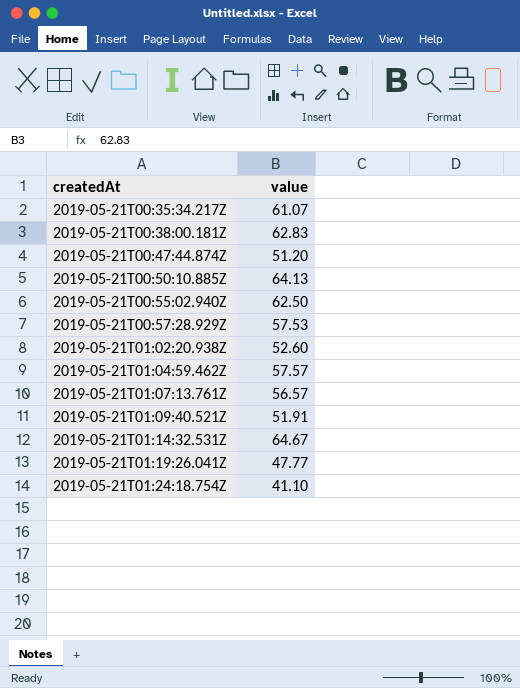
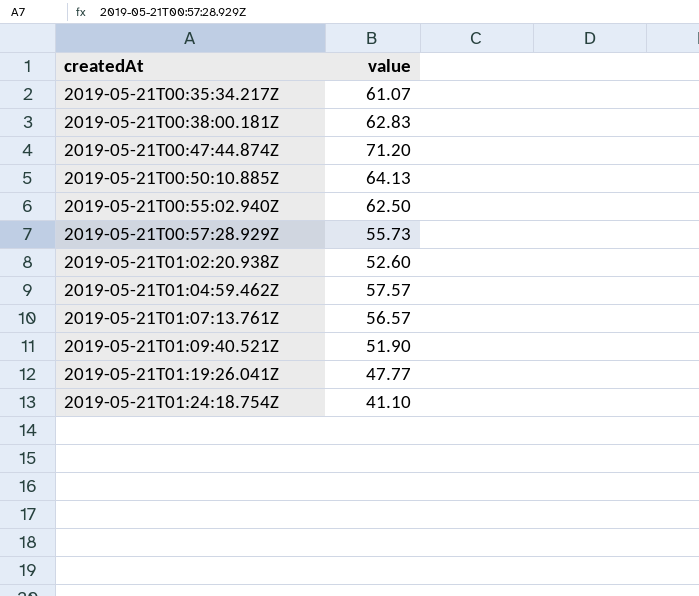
row 2019-05-21T01:14:32.531Z: 64.67 -> none
2019-05-21T00:47:44.874Z | value: 51.20 -> 71.20
2019-05-21T00:57:28.929Z | value: 57.53 -> 55.73
2019-05-21T01:09:40.521Z | value: 51.91 -> 51.90

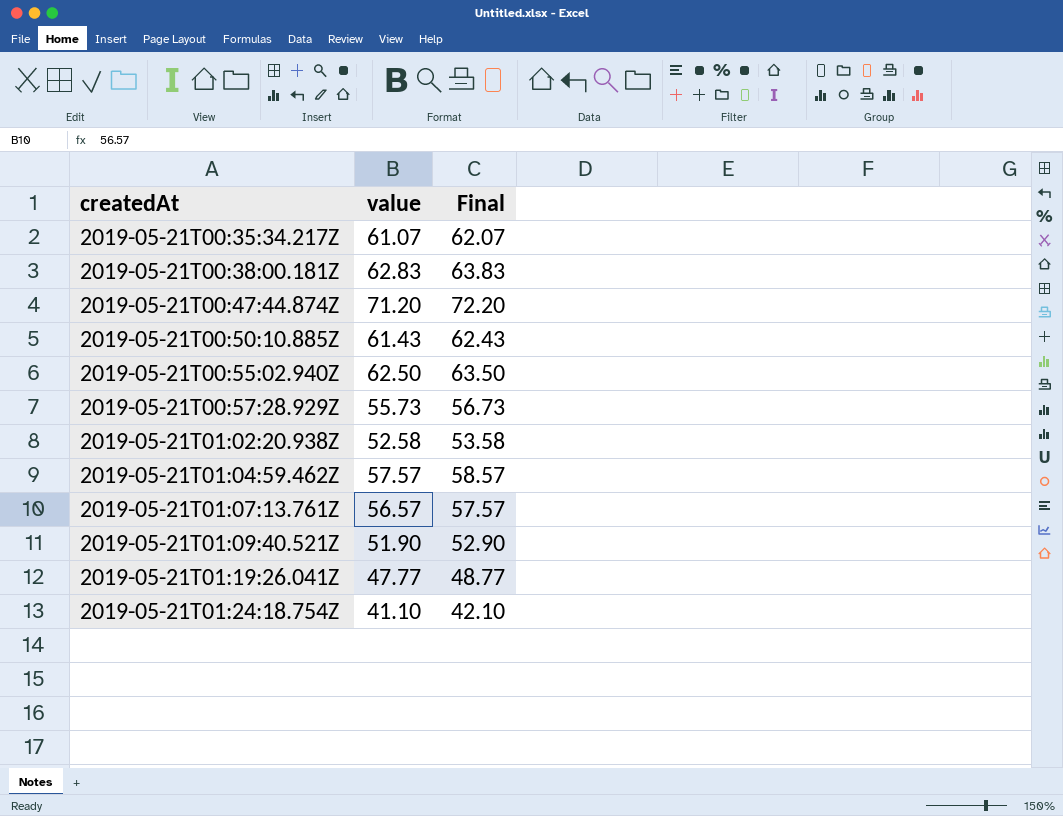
column Final | formula: none -> [value] + 1
2019-05-21T00:50:10.885Z | value: 64.13 -> 61.43
2019-05-21T01:02:20.938Z | value: 52.60 -> 52.58

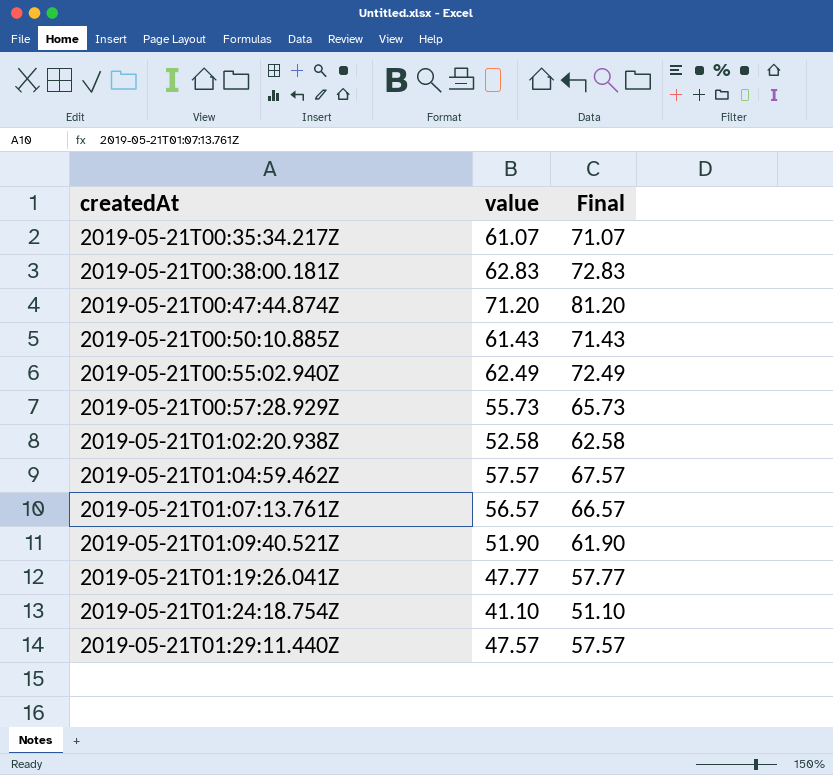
column Final | formula: [value] + 1 -> [value] + 10
2019-05-21T00:55:02.940Z | value: 62.50 -> 62.49
row 2019-05-21T01:29:11.440Z: none -> 47.57 | 57.57

